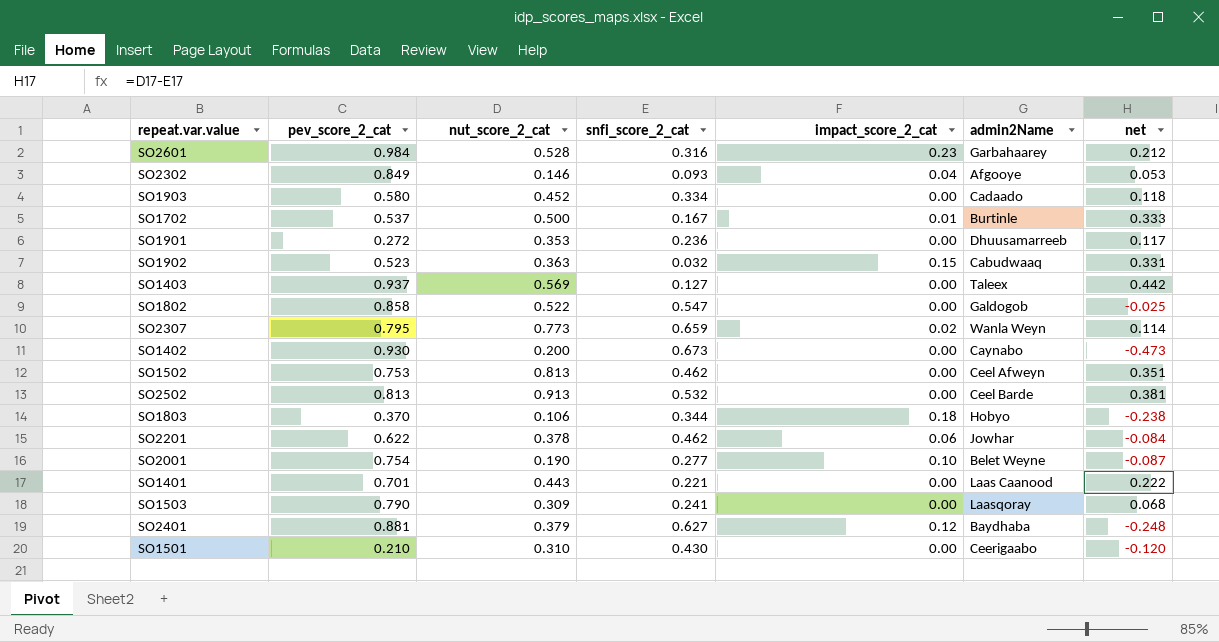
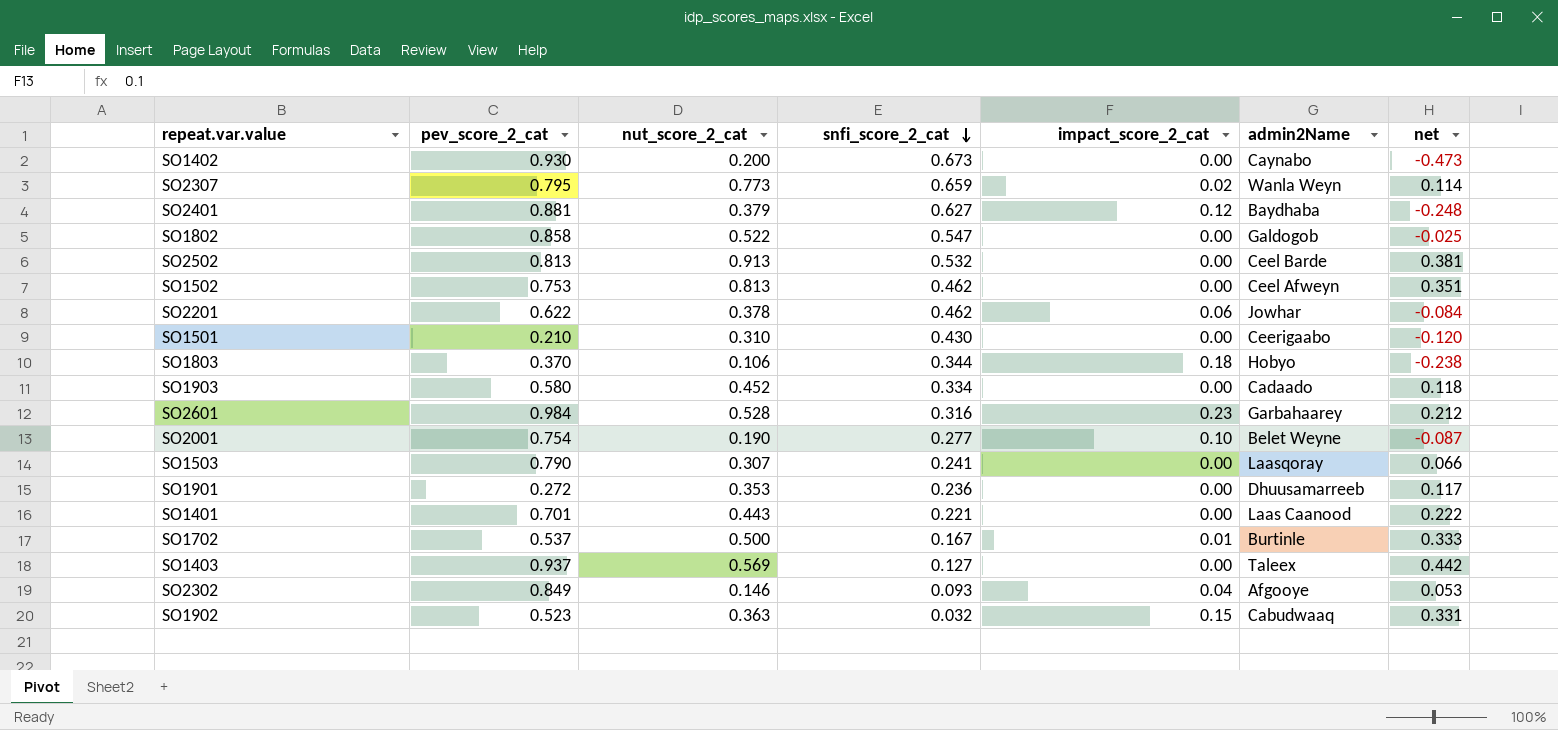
row order: none -> snfi_score_2_cat descending
SO1503 | nut_score_2_cat: 0.309 -> 0.307
SO1503 | net: 0.068 -> 0.066

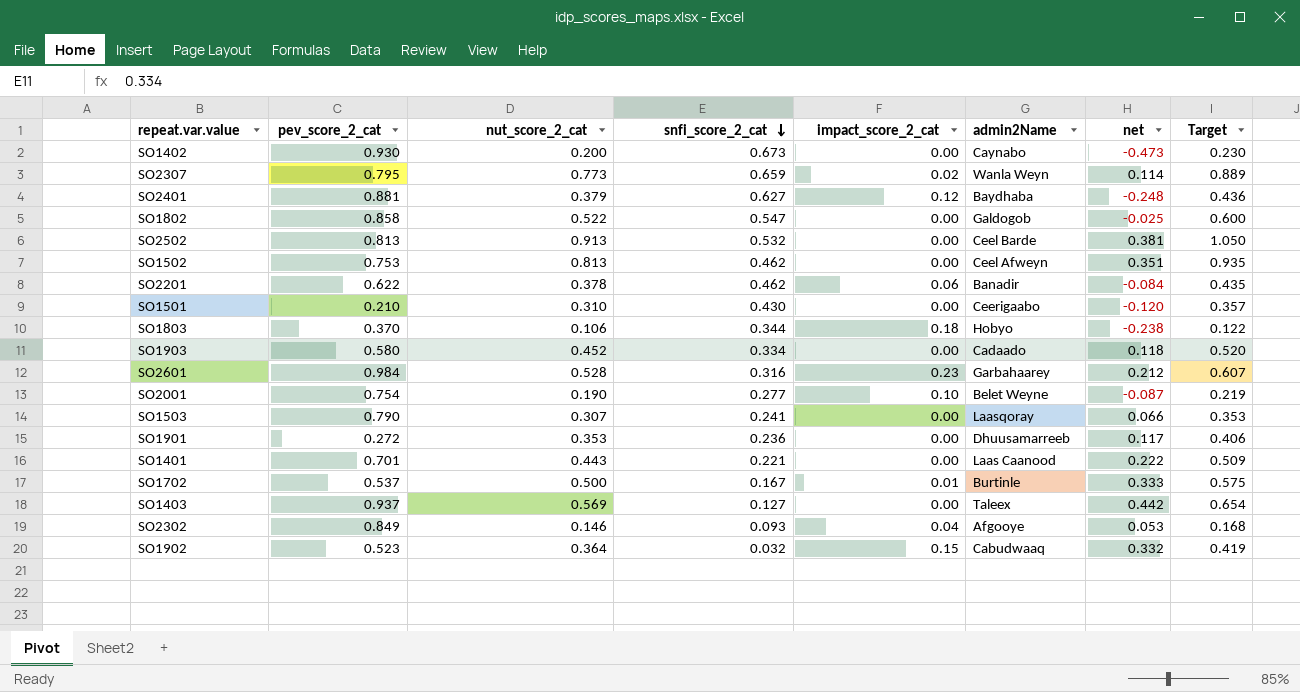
column Target | formula: none -> [nut_score_2_cat] * 1.15
SO2201 | admin2Name: Jowhar -> Banadir
SO1902 | nut_score_2_cat: 0.363 -> 0.364
SO1902 | net: 0.331 -> 0.332

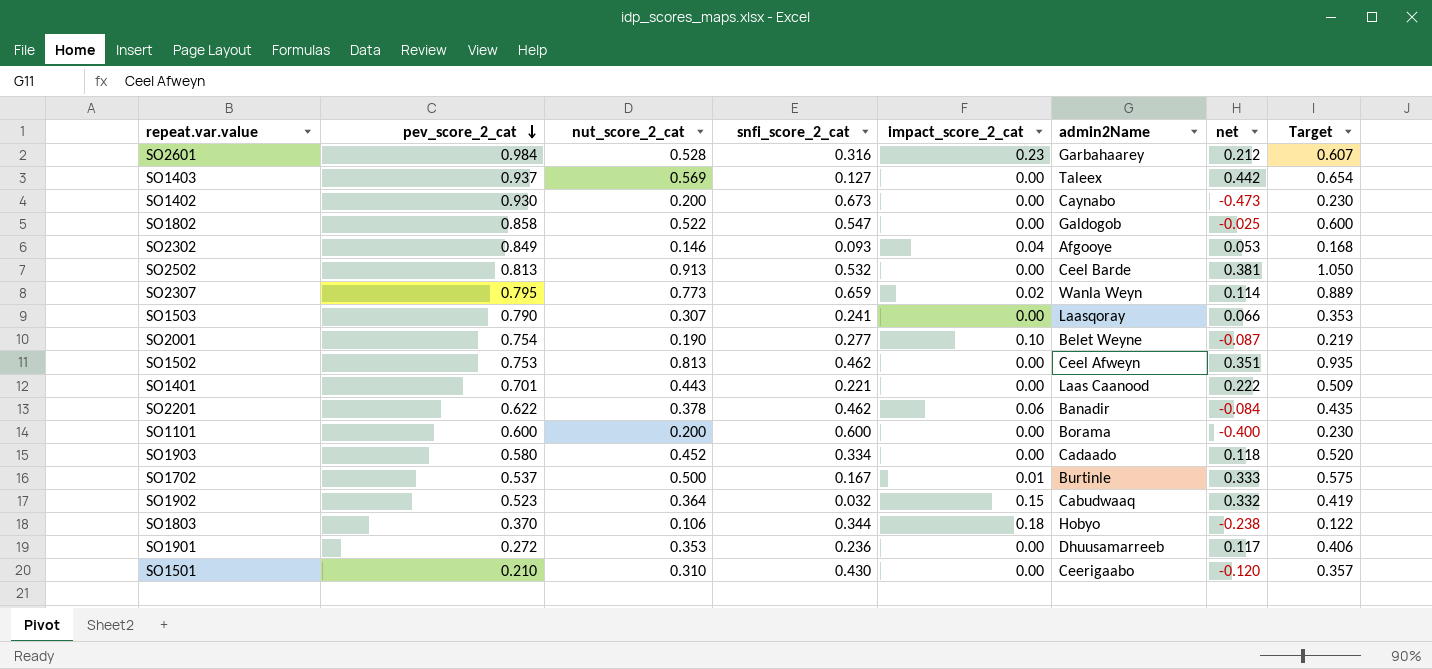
row order: snfi_score_2_cat descending -> pev_score_2_cat descending
row SO2401: 0.881 | 0.379 | 0.627 | 0.12 | Baydhaba | -0.248 | 0.436 -> none
row SO1101: none -> 0.600 | 0.200 | 0.600 | 0.00 | Borama | -0.400 | 0.230

